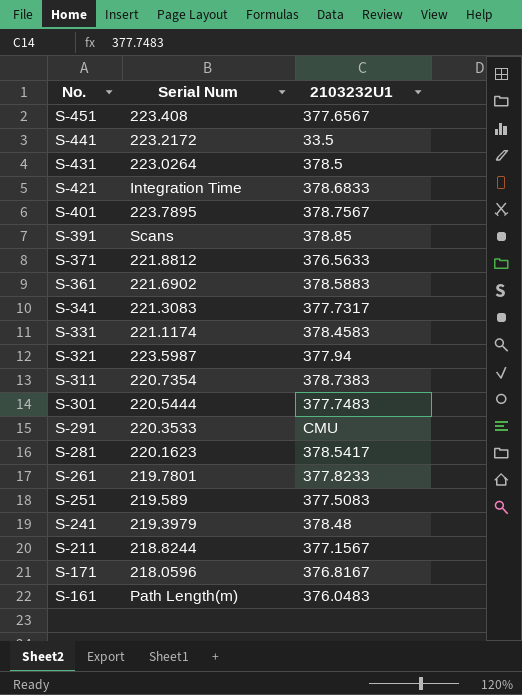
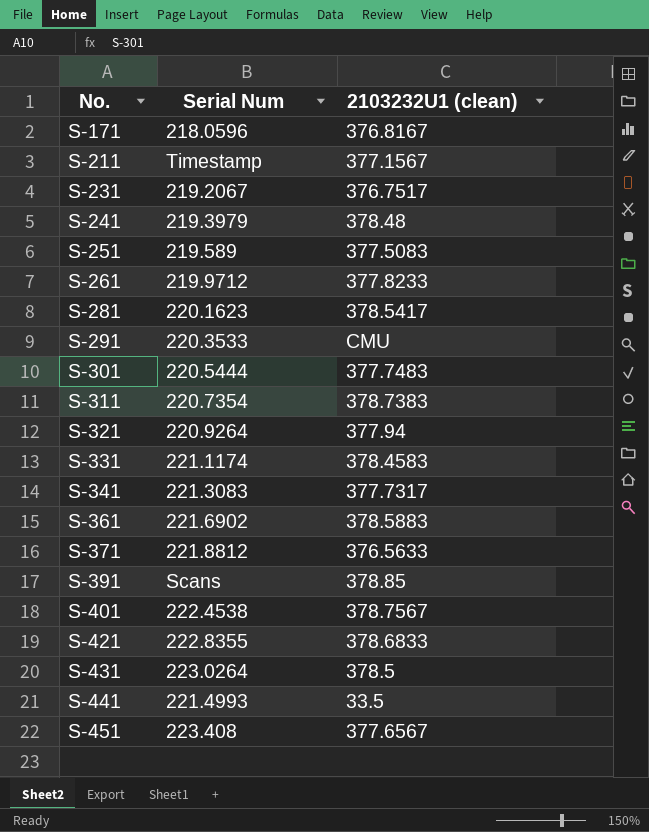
row order: No. descending -> No. ascending
column name: 2103232U1 -> 2103232U1 (clean)
row S-161: Path Length(m) | 376.0483 -> none
S-211 | Serial Num: 218.8244 -> Timestamp
row S-231: none -> 219.2067 | 376.7517
S-261 | Serial Num: 219.7801 -> 219.9712
S-321 | Serial Num: 223.5987 -> 220.9264
S-401 | Serial Num: 223.7895 -> 222.4538
S-421 | Serial Num: Integration Time -> 222.8355
S-441 | Serial Num: 223.2172 -> 221.4993

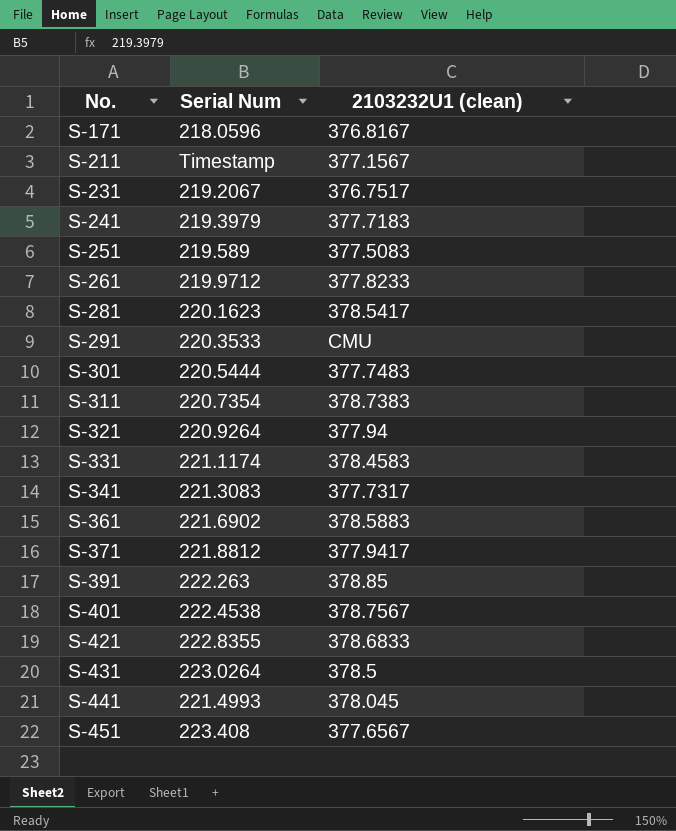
S-241 | 2103232U1 (clean): 378.48 -> 377.7183
S-371 | 2103232U1 (clean): 376.5633 -> 377.9417
S-391 | Serial Num: Scans -> 222.263
S-441 | 2103232U1 (clean): 33.5 -> 378.045

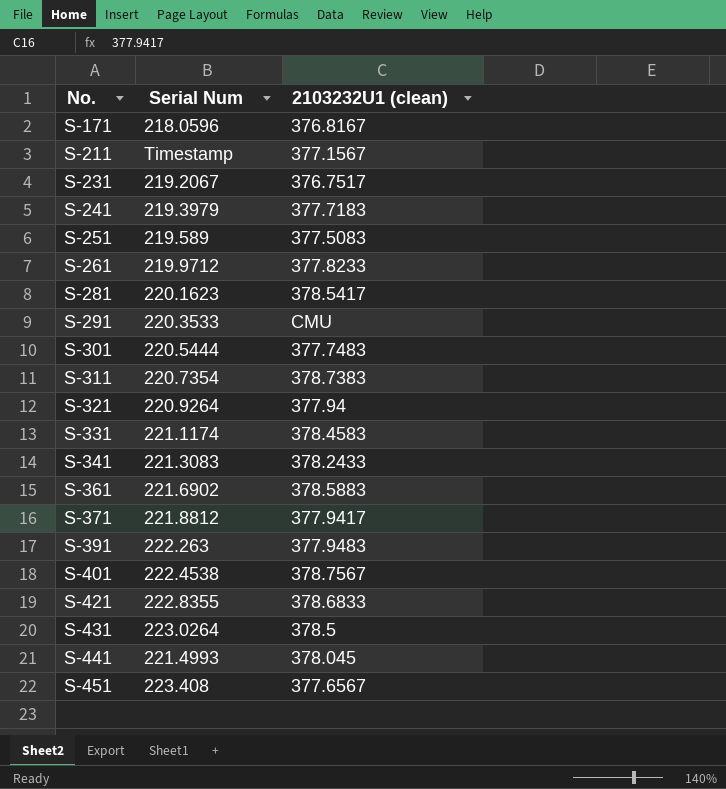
S-341 | 2103232U1 (clean): 377.7317 -> 378.2433
S-391 | 2103232U1 (clean): 378.85 -> 377.9483

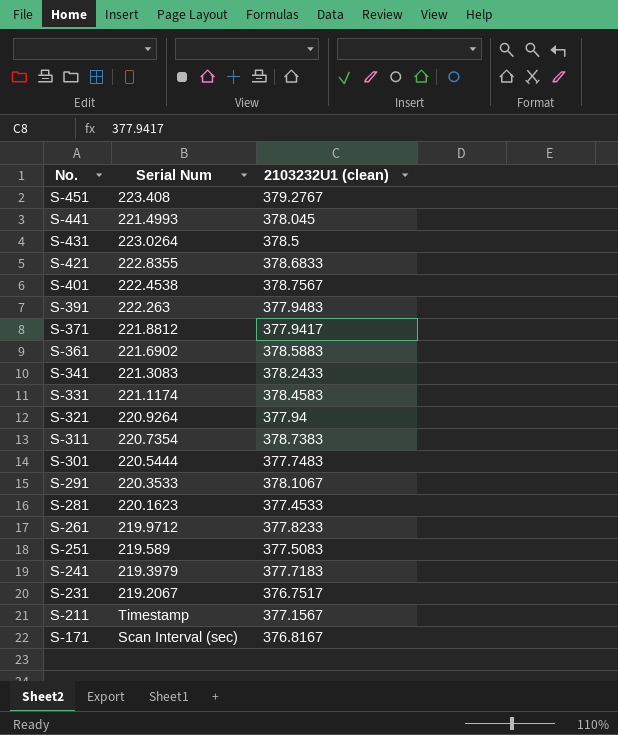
row order: No. ascending -> No. descending
S-451 | 2103232U1 (clean): 377.6567 -> 379.2767
S-291 | 2103232U1 (clean): CMU -> 378.1067
S-281 | 2103232U1 (clean): 378.5417 -> 377.4533
S-171 | Serial Num: 218.0596 -> Scan Interval (sec)

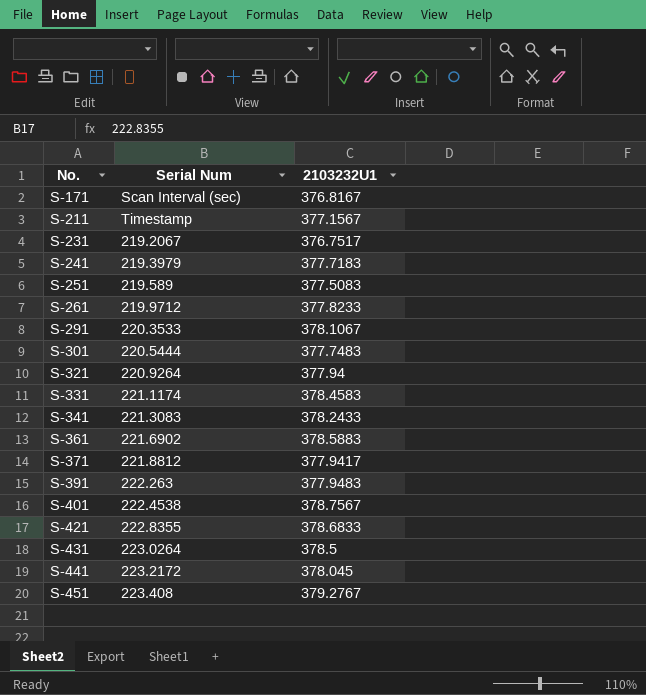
row order: No. descending -> No. ascending
column name: 2103232U1 (clean) -> 2103232U1
row S-311: 220.7354 | 378.7383 -> none
row S-281: 220.1623 | 377.4533 -> none
S-441 | Serial Num: 221.4993 -> 223.2172

